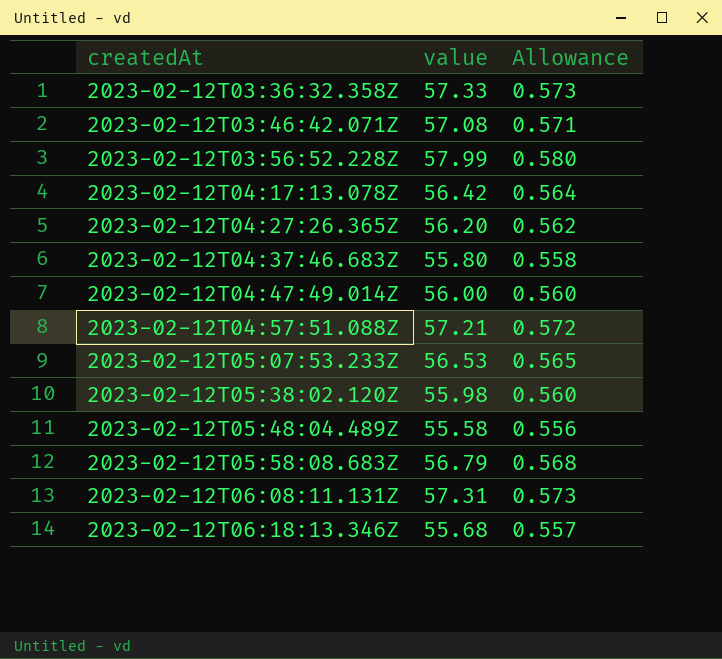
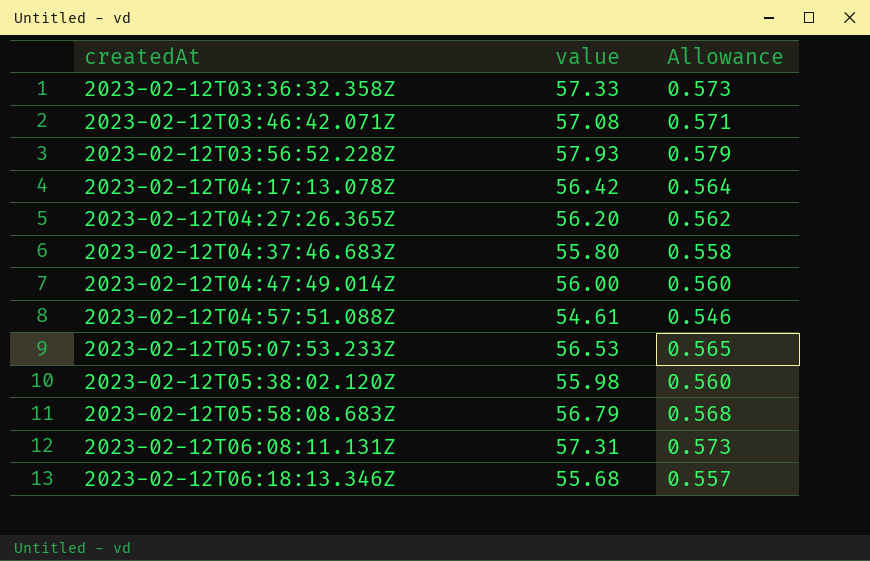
row 2023-02-12T05:48:04.489Z: 55.58 | 0.556 -> none
2023-02-12T03:56:52.228Z | value: 57.99 -> 57.93
2023-02-12T03:56:52.228Z | Allowance: 0.580 -> 0.579
2023-02-12T04:57:51.088Z | value: 57.21 -> 54.61
2023-02-12T04:57:51.088Z | Allowance: 0.572 -> 0.546

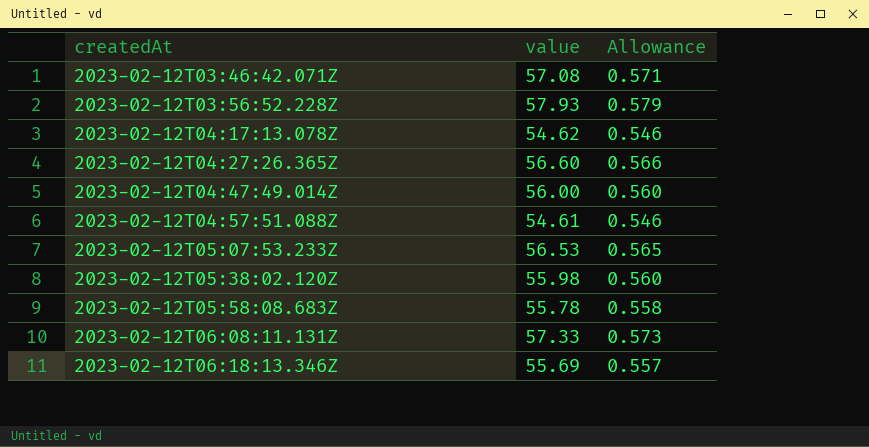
row 2023-02-12T03:36:32.358Z: 57.33 | 0.573 -> none
row 2023-02-12T04:37:46.683Z: 55.80 | 0.558 -> none
2023-02-12T04:17:13.078Z | value: 56.42 -> 54.62
2023-02-12T04:17:13.078Z | Allowance: 0.564 -> 0.546
2023-02-12T04:27:26.365Z | value: 56.20 -> 56.60
2023-02-12T04:27:26.365Z | Allowance: 0.562 -> 0.566
2023-02-12T05:58:08.683Z | value: 56.79 -> 55.78
2023-02-12T05:58:08.683Z | Allowance: 0.568 -> 0.558
2023-02-12T06:08:11.131Z | value: 57.31 -> 57.33
2023-02-12T06:18:13.346Z | value: 55.68 -> 55.69

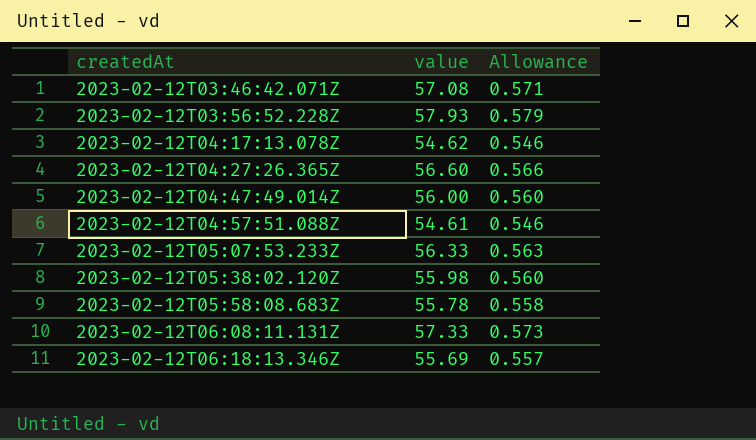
2023-02-12T05:07:53.233Z | value: 56.53 -> 56.33
2023-02-12T05:07:53.233Z | Allowance: 0.565 -> 0.563

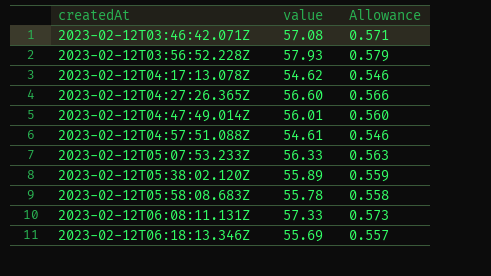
2023-02-12T04:47:49.014Z | value: 56.00 -> 56.01
2023-02-12T05:38:02.120Z | value: 55.98 -> 55.89
2023-02-12T05:38:02.120Z | Allowance: 0.560 -> 0.559

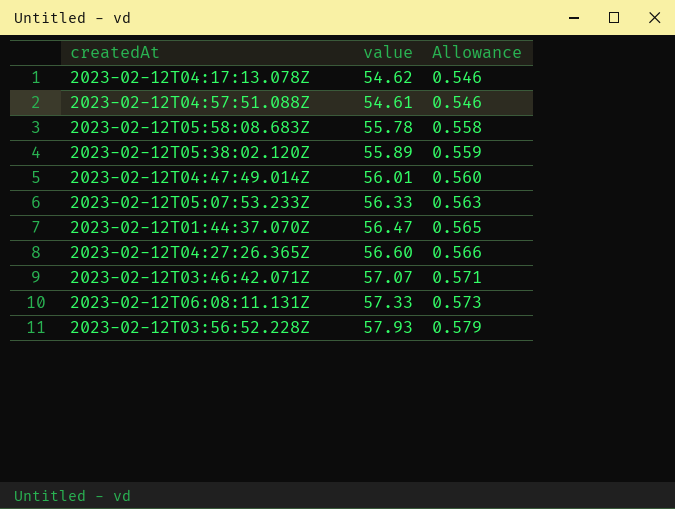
row order: createdAt ascending -> Allowance ascending
row 2023-02-12T06:18:13.346Z: 55.69 | 0.557 -> none
row 2023-02-12T01:44:37.070Z: none -> 56.47 | 0.565
2023-02-12T03:46:42.071Z | value: 57.08 -> 57.07

